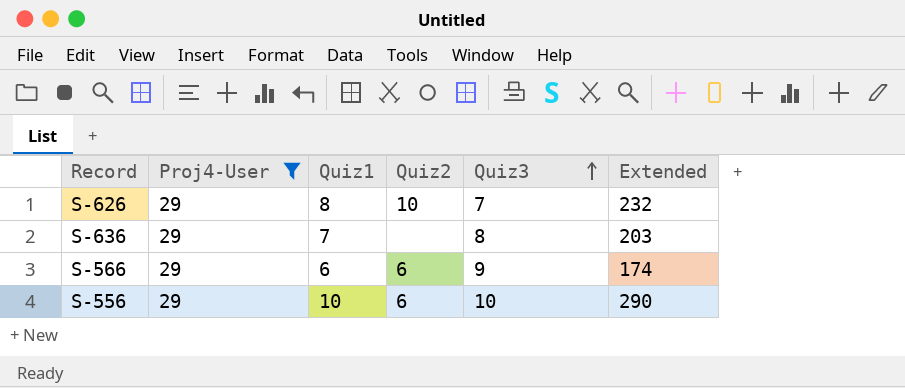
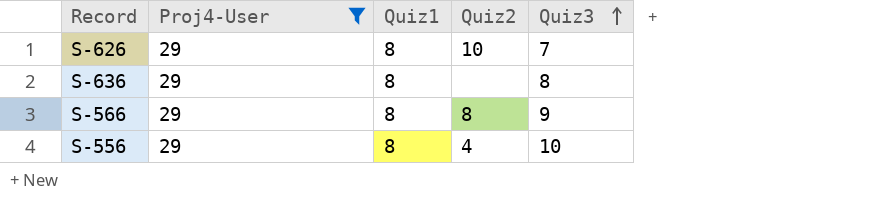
column Extended | formula: [Proj4-User] * [Quiz1] -> none
S-636 | Quiz1: 7 -> 8
S-566 | Quiz1: 6 -> 8
S-566 | Quiz2: 6 -> 8
S-556 | Quiz1: 10 -> 8
S-556 | Quiz2: 6 -> 4

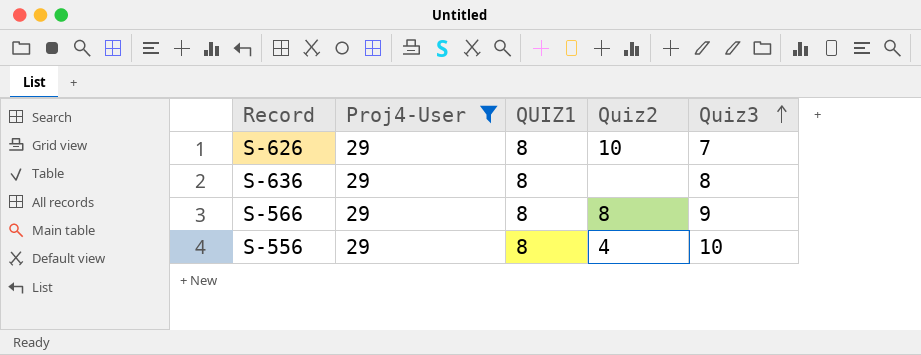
column name: Quiz1 -> QUIZ1

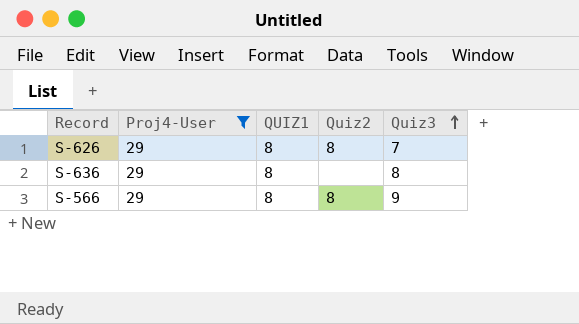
row S-556: 29 | 8 | 4 | 10 -> none
S-626 | Quiz2: 10 -> 8

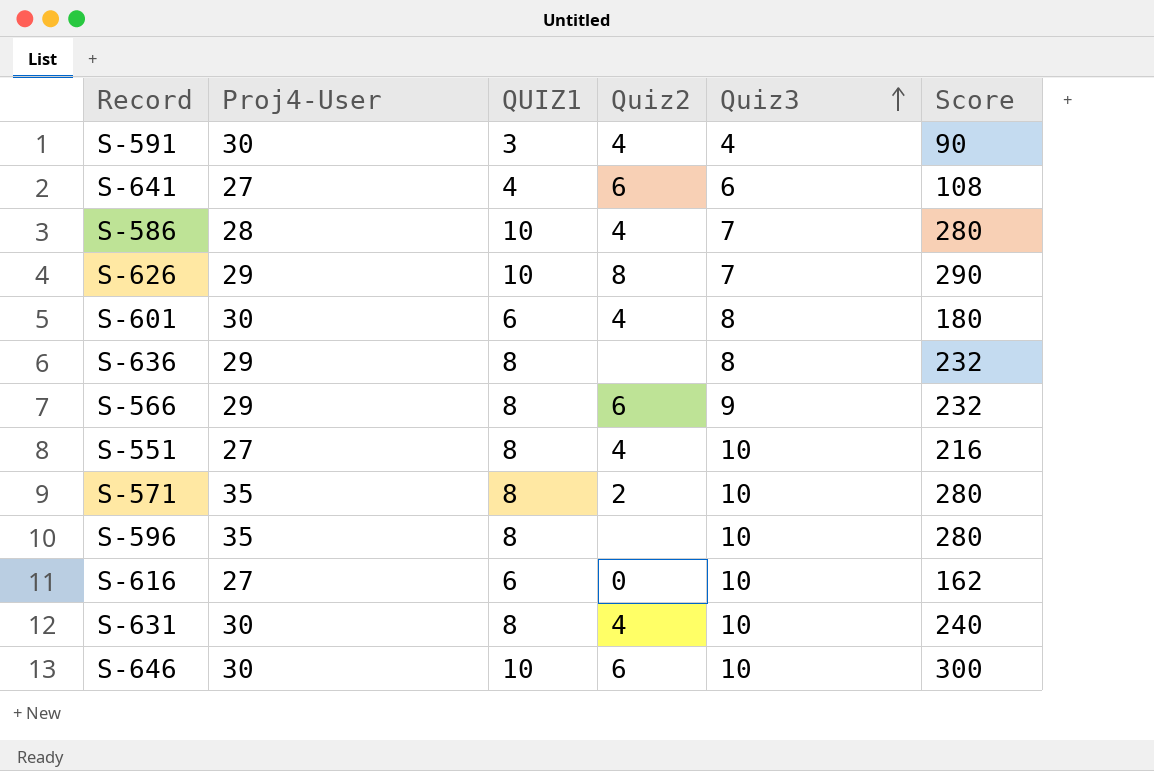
filter: Proj4-User = 29 -> none
column Score | formula: none -> [Proj4-User] * [QUIZ1]
S-626 | QUIZ1: 8 -> 10
S-566 | Quiz2: 8 -> 6

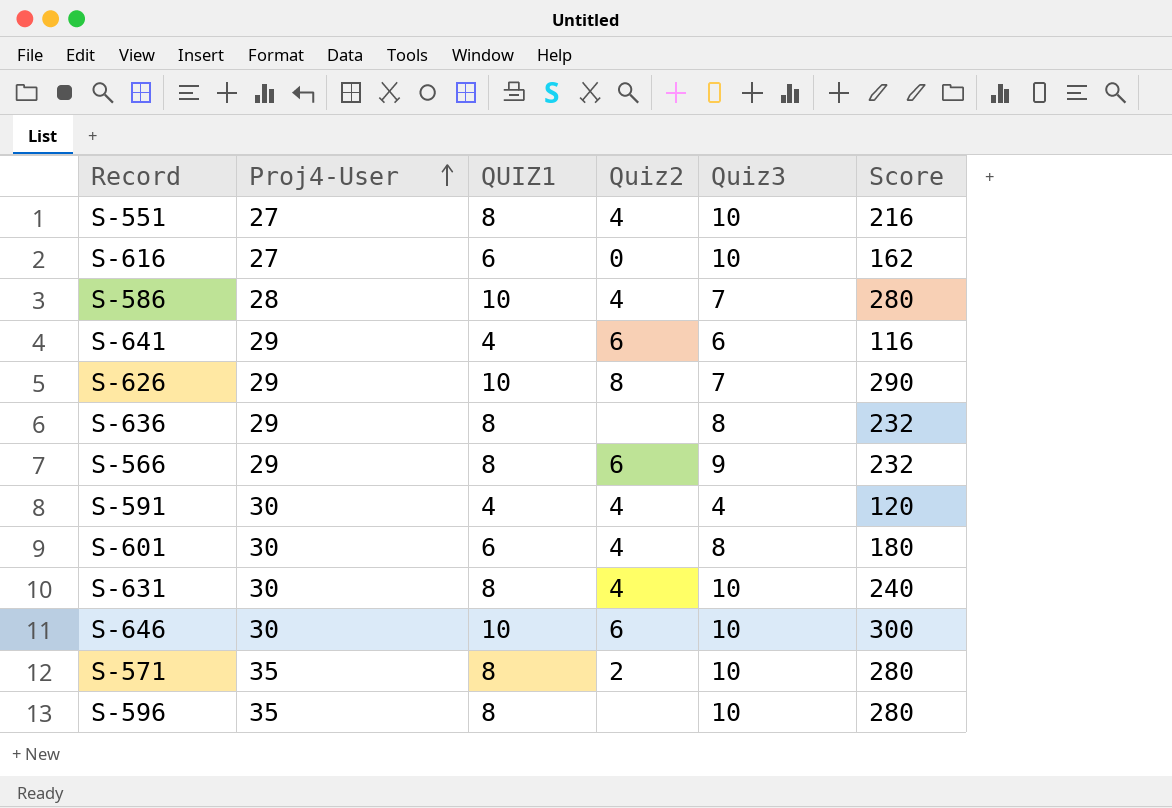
row order: Quiz3 ascending -> Proj4-User ascending
S-641 | Proj4-User: 27 -> 29
S-641 | Score: 108 -> 116
S-591 | QUIZ1: 3 -> 4
S-591 | Score: 90 -> 120

